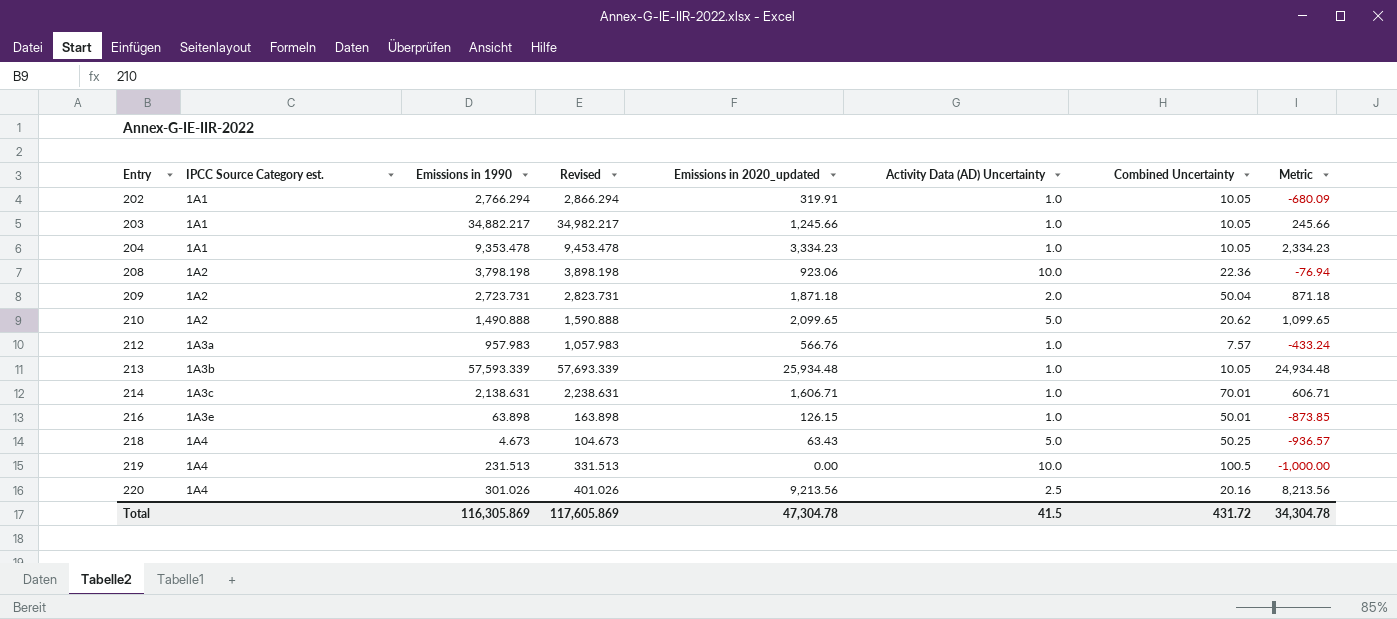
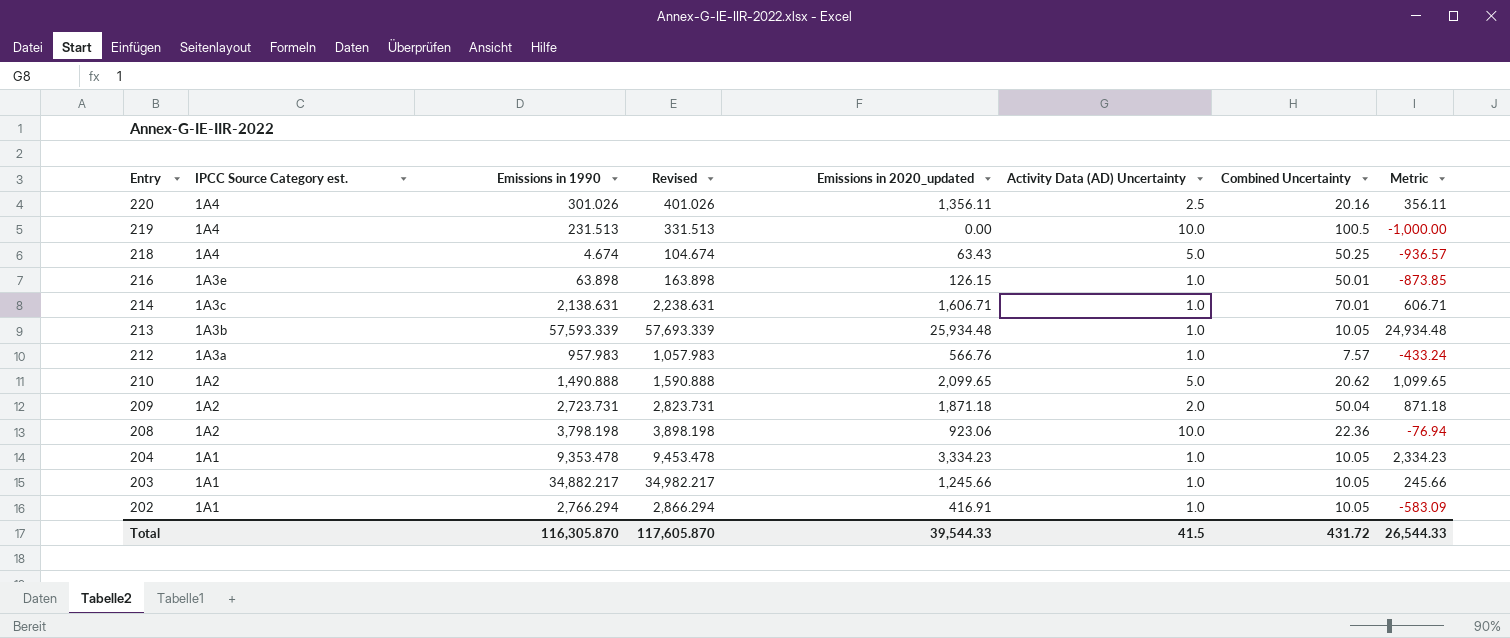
row order: Entry ascending -> Entry descending
220 | Emissions in 2020_updated: 9,213.56 -> 1,356.11
220 | Metric: 8,213.56 -> 356.11
218 | Emissions in 1990: 4.673 -> 4.674
218 | Revised: 104.673 -> 104.674
202 | Emissions in 2020_updated: 319.91 -> 416.91
202 | Metric: -680.09 -> -583.09
Total | Emissions in 1990: 116,305.869 -> 116,305.870
Total | Revised: 117,605.869 -> 117,605.870
Total | Emissions in 2020_updated: 47,304.78 -> 39,544.33
Total | Metric: 34,304.78 -> 26,544.33

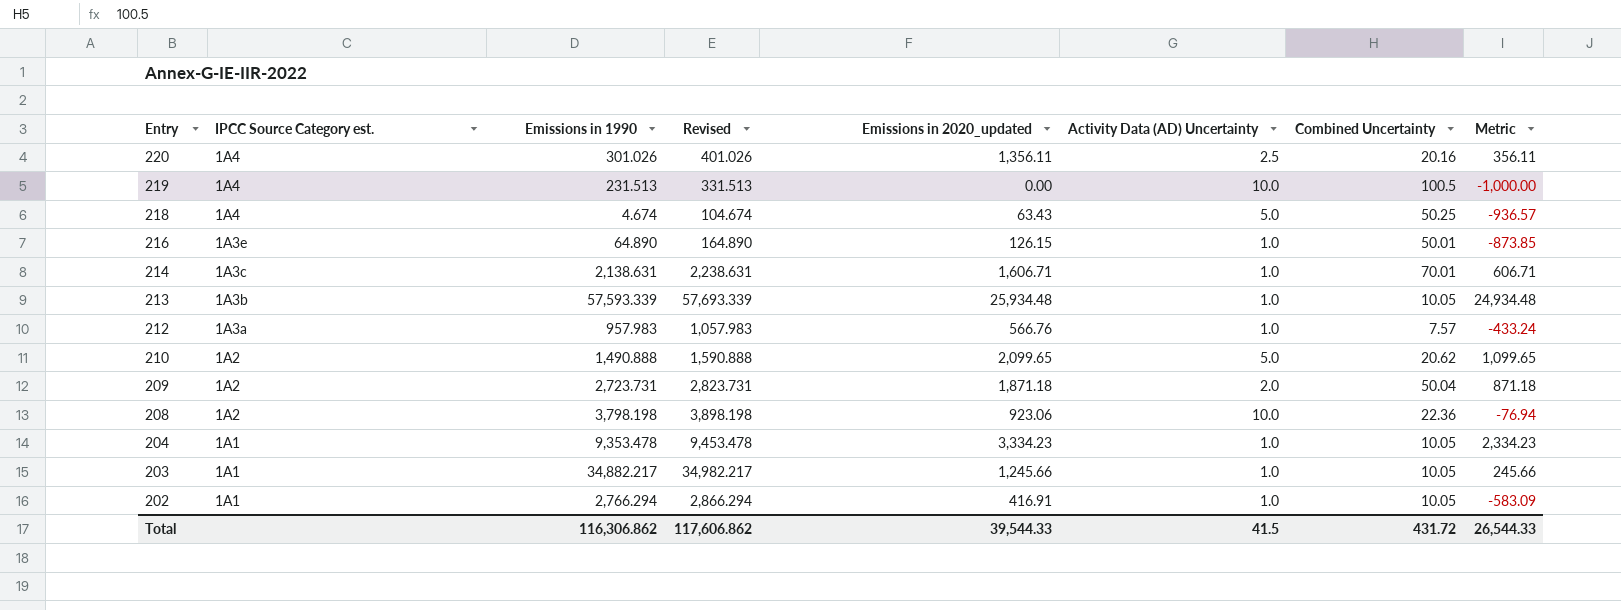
216 | Emissions in 1990: 63.898 -> 64.890
216 | Revised: 163.898 -> 164.890
Total | Emissions in 1990: 116,305.870 -> 116,306.862
Total | Revised: 117,605.870 -> 117,606.862

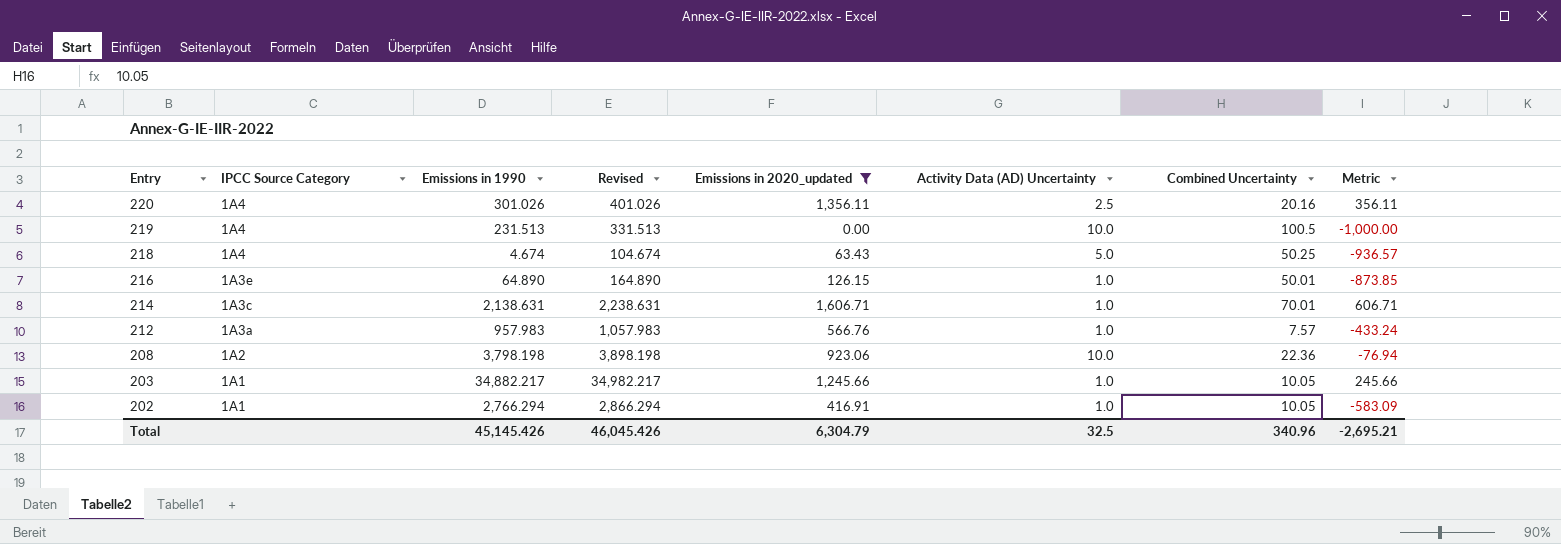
filter: none -> Emissions in 2020_updated <= 1,606.71
column name: IPCC Source Category est. -> IPCC Source Category
Total | Emissions in 1990: 116,306.862 -> 45,145.426
Total | Revised: 117,606.862 -> 46,045.426
Total | Emissions in 2020_updated: 39,544.33 -> 6,304.79
Total | Activity Data (AD) Uncertainty: 41.5 -> 32.5
Total | Combined Uncertainty: 431.72 -> 340.96
Total | Metric: 26,544.33 -> -2,695.21

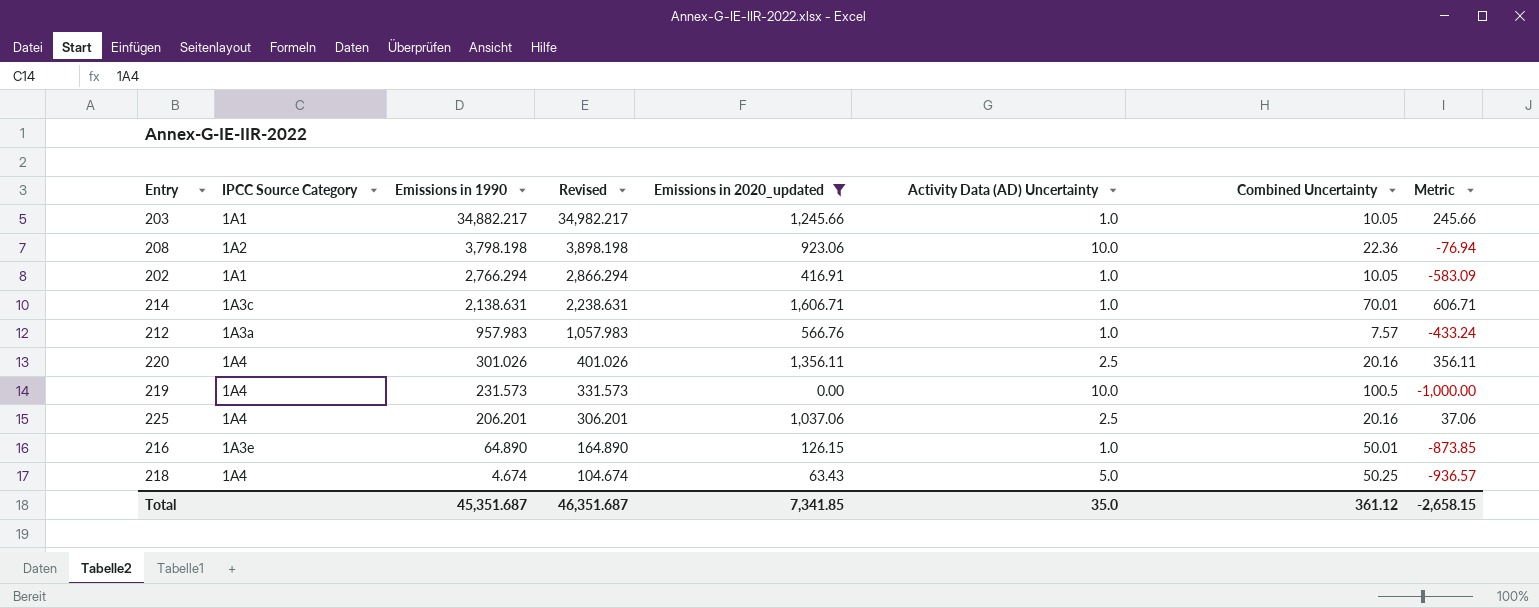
row order: Entry descending -> Emissions in 1990 descending
219 | Emissions in 1990: 231.513 -> 231.573
219 | Revised: 331.513 -> 331.573
row 225: none -> 1A4 | 206.201 | 306.201 | 1,037.06 | 2.5 | 20.16 | 37.06
Total | Emissions in 1990: 45,145.426 -> 45,351.687
Total | Revised: 46,045.426 -> 46,351.687
Total | Emissions in 2020_updated: 6,304.79 -> 7,341.85
Total | Activity Data (AD) Uncertainty: 32.5 -> 35.0
Total | Combined Uncertainty: 340.96 -> 361.12
Total | Metric: -2,695.21 -> -2,658.15

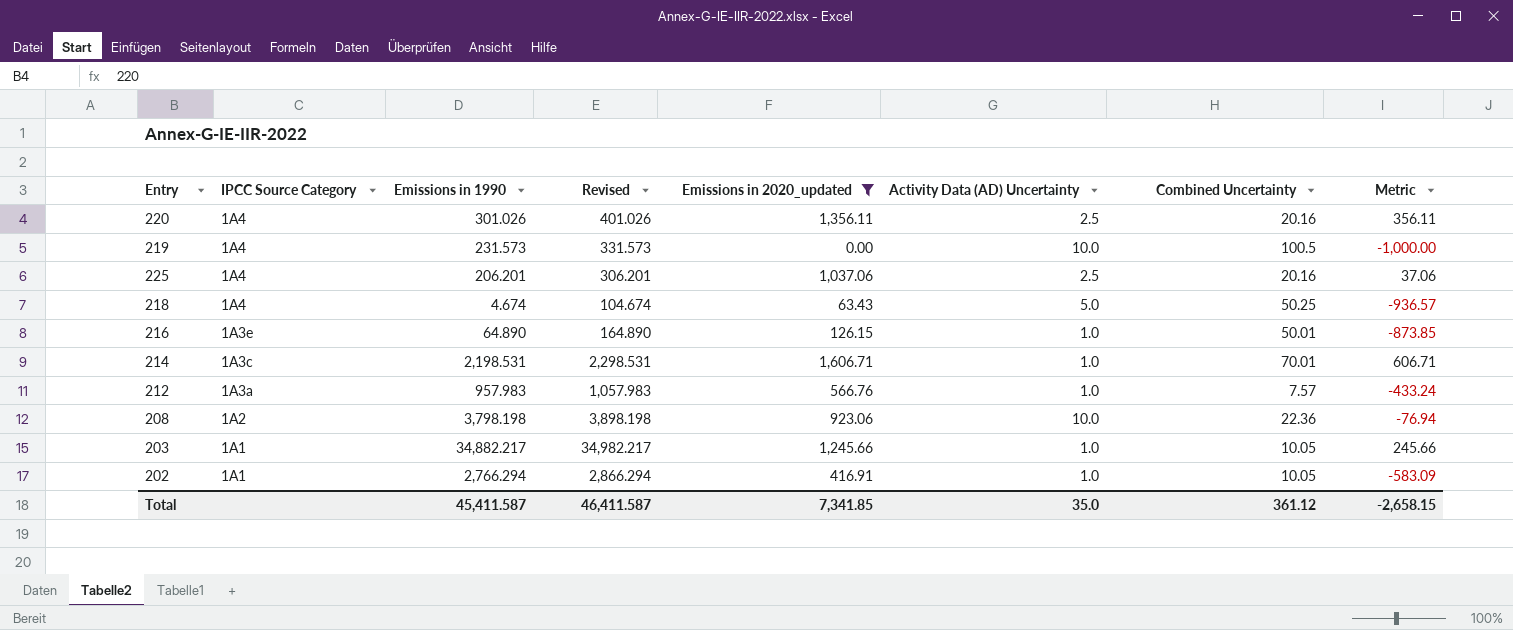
row order: Emissions in 1990 descending -> IPCC Source Category descending
214 | Emissions in 1990: 2,138.631 -> 2,198.531
214 | Revised: 2,238.631 -> 2,298.531
Total | Emissions in 1990: 45,351.687 -> 45,411.587
Total | Revised: 46,351.687 -> 46,411.587

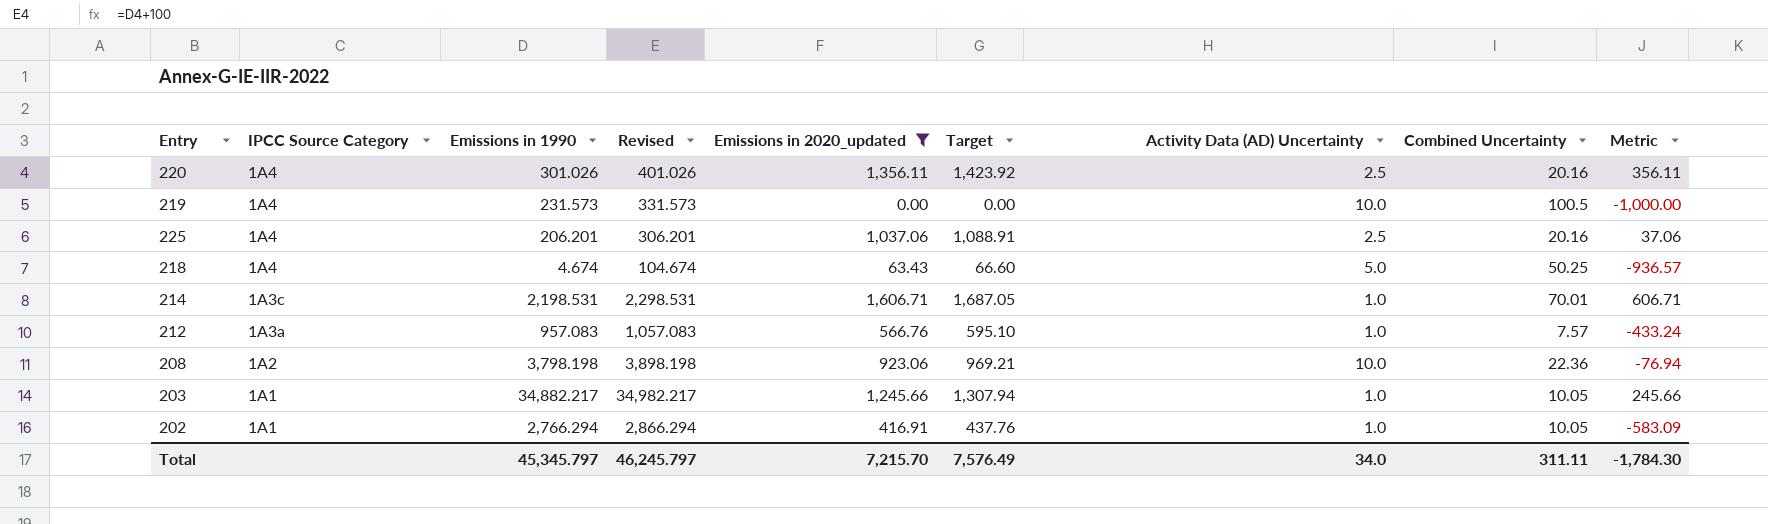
column Target | formula: none -> [Emissions in 2020_updated] * 1.05
row 216: 1A3e | 64.890 | 164.890 | 126.15 | 1.0 | 50.01 | -873.85 -> none
212 | Emissions in 1990: 957.983 -> 957.083
212 | Revised: 1,057.983 -> 1,057.083
Total | Emissions in 1990: 45,411.587 -> 45,345.797
Total | Revised: 46,411.587 -> 46,245.797
Total | Emissions in 2020_updated: 7,341.85 -> 7,215.70
Total | Activity Data (AD) Uncertainty: 35.0 -> 34.0
Total | Combined Uncertainty: 361.12 -> 311.11
Total | Metric: -2,658.15 -> -1,784.30

